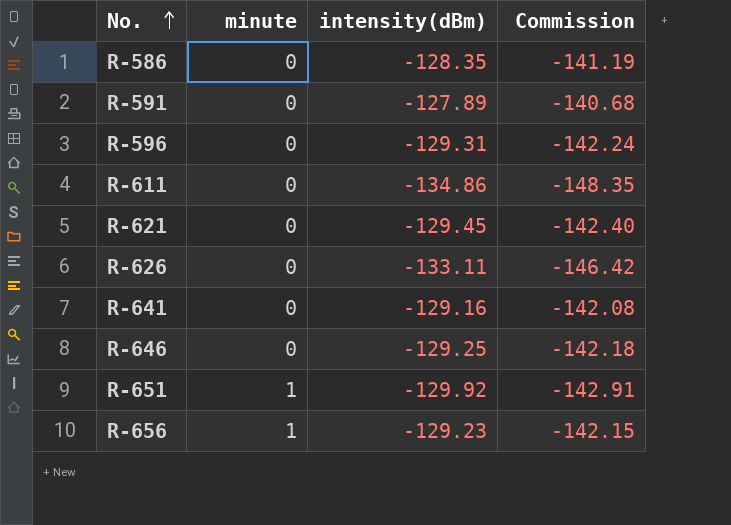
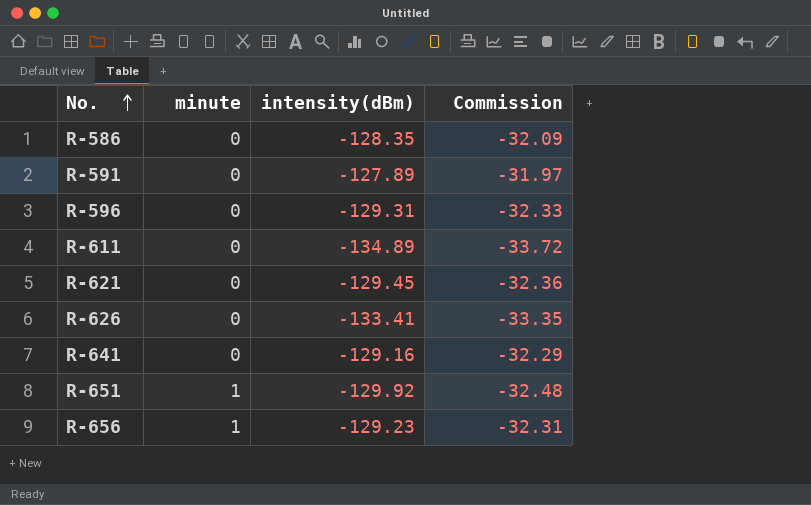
column Commission | formula: [intensity(dBm)] * 1.1 -> [intensity(dBm)] * 0.25
row R-646: 0 | -129.25 | -142.18 -> none
R-611 | intensity(dBm): -134.86 -> -134.89
R-626 | intensity(dBm): -133.11 -> -133.41

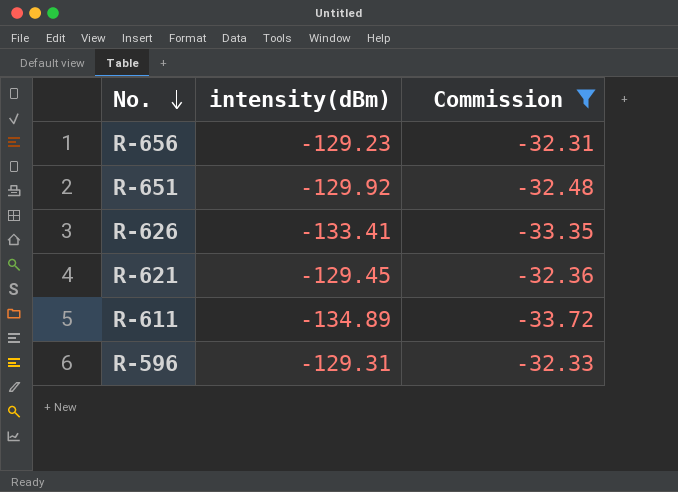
filter: none -> Commission <= -32.31
row order: No. ascending -> No. descending
column minute | position: 2 -> none

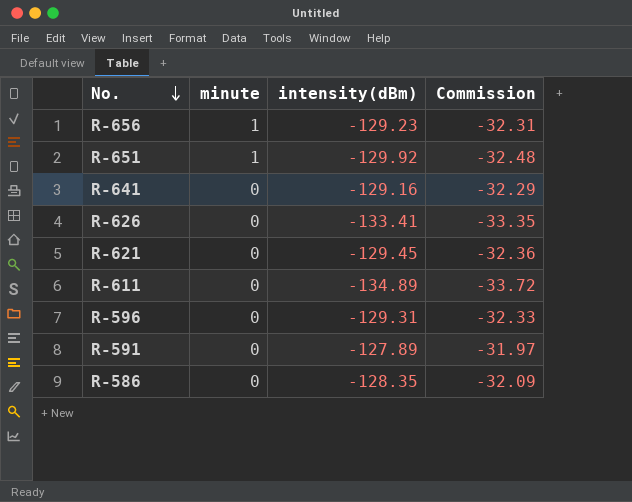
filter: Commission <= -32.31 -> none
column minute | position: none -> 2

